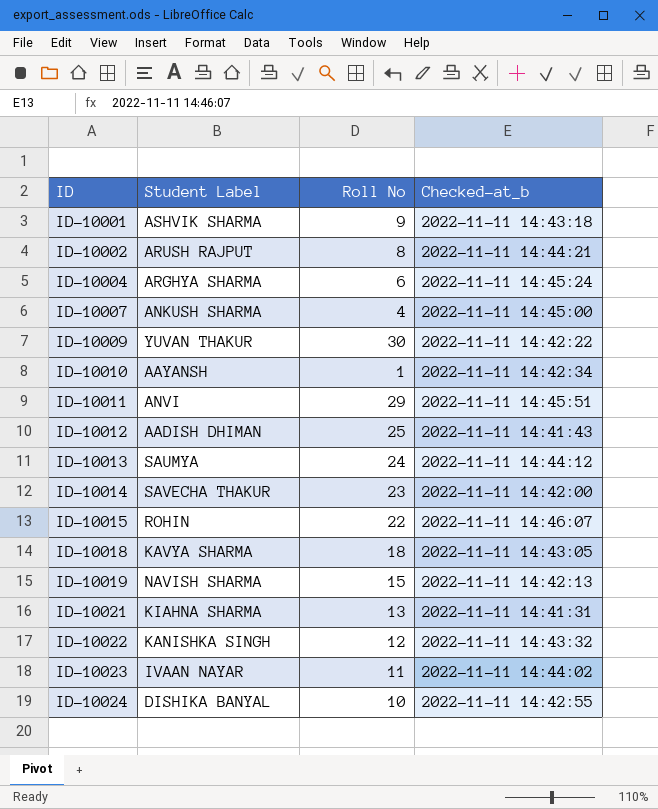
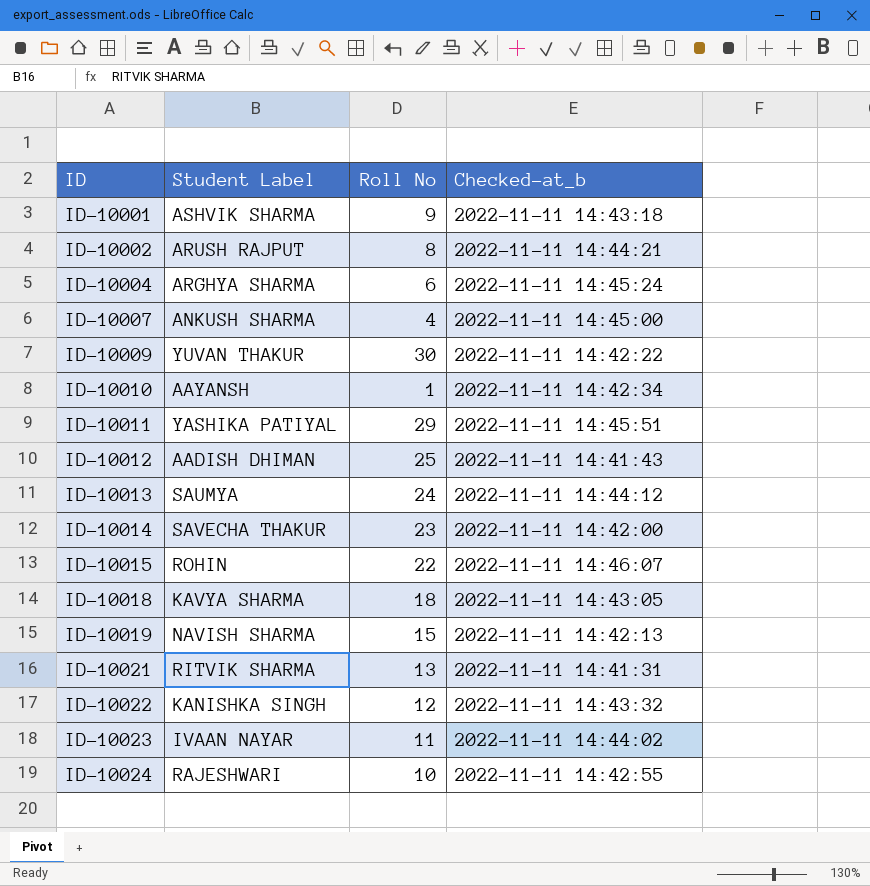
ID-10011 | Student Label: ANVI -> YASHIKA PATIYAL
ID-10021 | Student Label: KIAHNA SHARMA -> RITVIK SHARMA
ID-10024 | Student Label: DISHIKA BANYAL -> RAJESHWARI

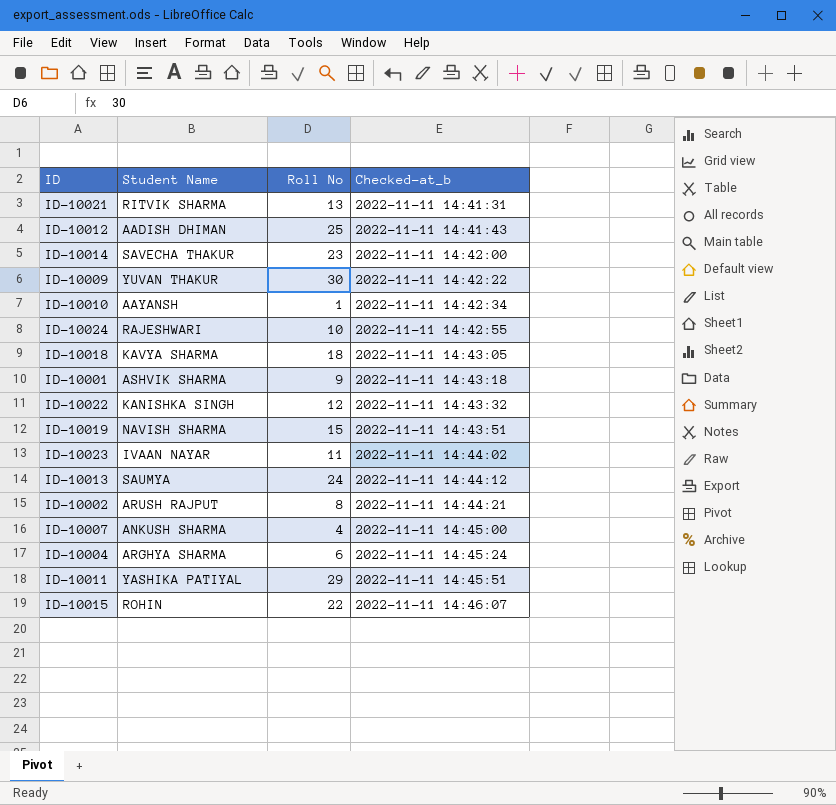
row order: ID ascending -> Checked-at_b ascending
column name: Student Label -> Student Name
ID-10019 | Checked-at_b: 2022-11-11 14:42:13 -> 2022-11-11 14:43:51

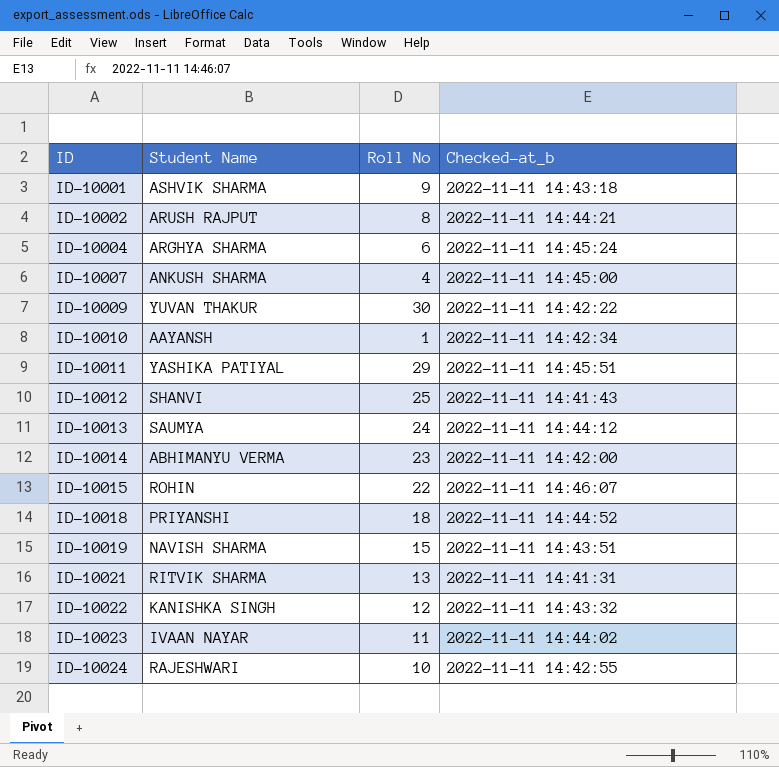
row order: Checked-at_b ascending -> ID ascending
ID-10012 | Student Name: AADISH DHIMAN -> SHANVI
ID-10014 | Student Name: SAVECHA THAKUR -> ABHIMANYU VERMA
ID-10018 | Student Name: KAVYA SHARMA -> PRIYANSHI
ID-10018 | Checked-at_b: 2022-11-11 14:43:05 -> 2022-11-11 14:44:52

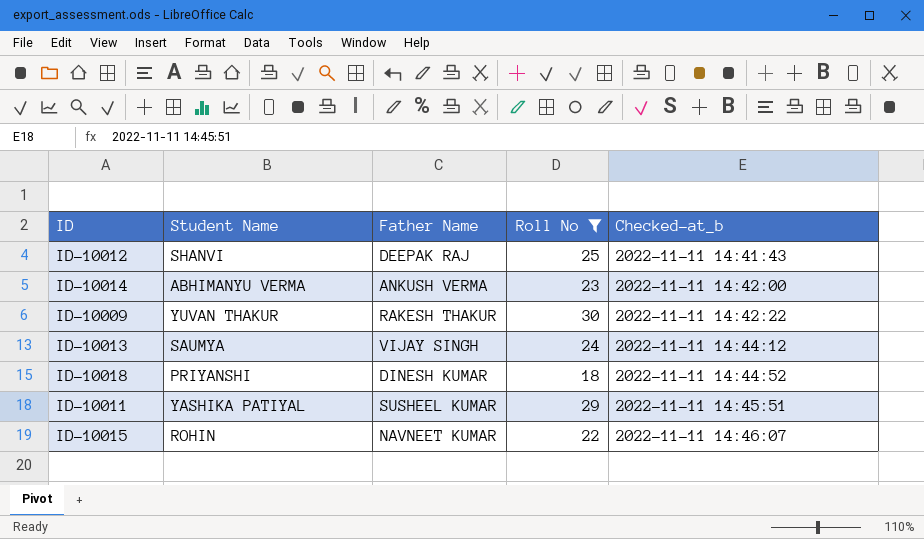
filter: none -> Roll No >= 18
row order: ID ascending -> Checked-at_b ascending
column Father Name | position: none -> 3

